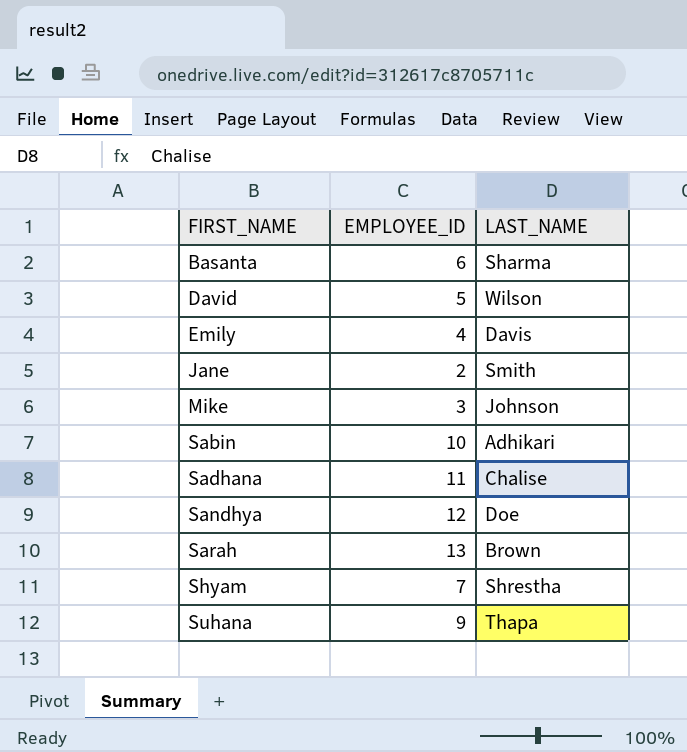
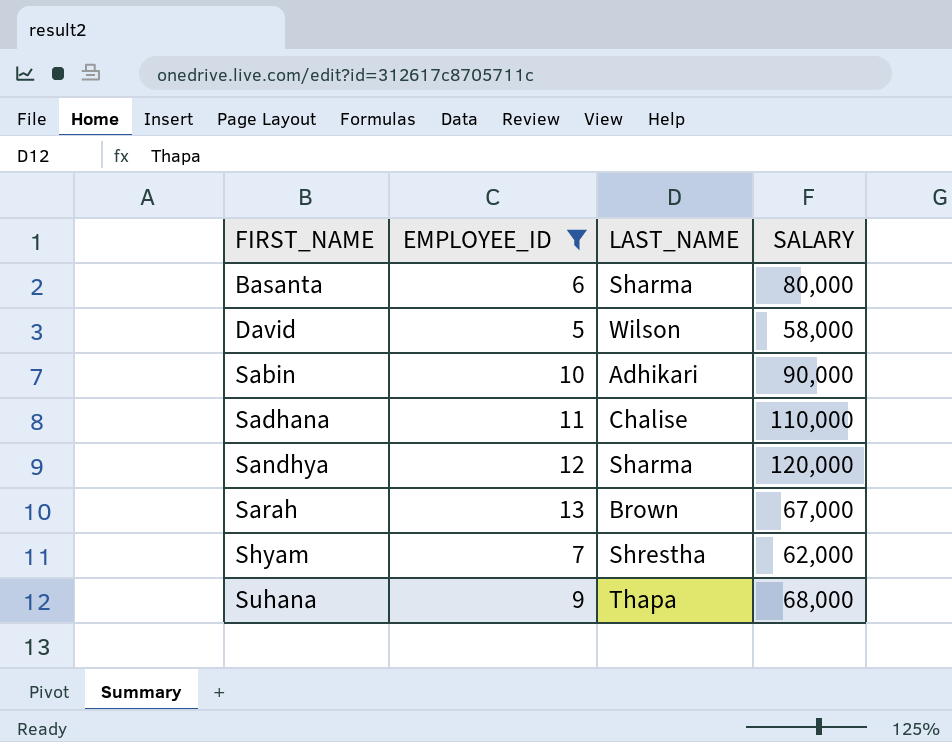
filter: none -> EMPLOYEE_ID >= 5
column SALARY | position: none -> 4
Sandhya | LAST_NAME: Doe -> Sharma

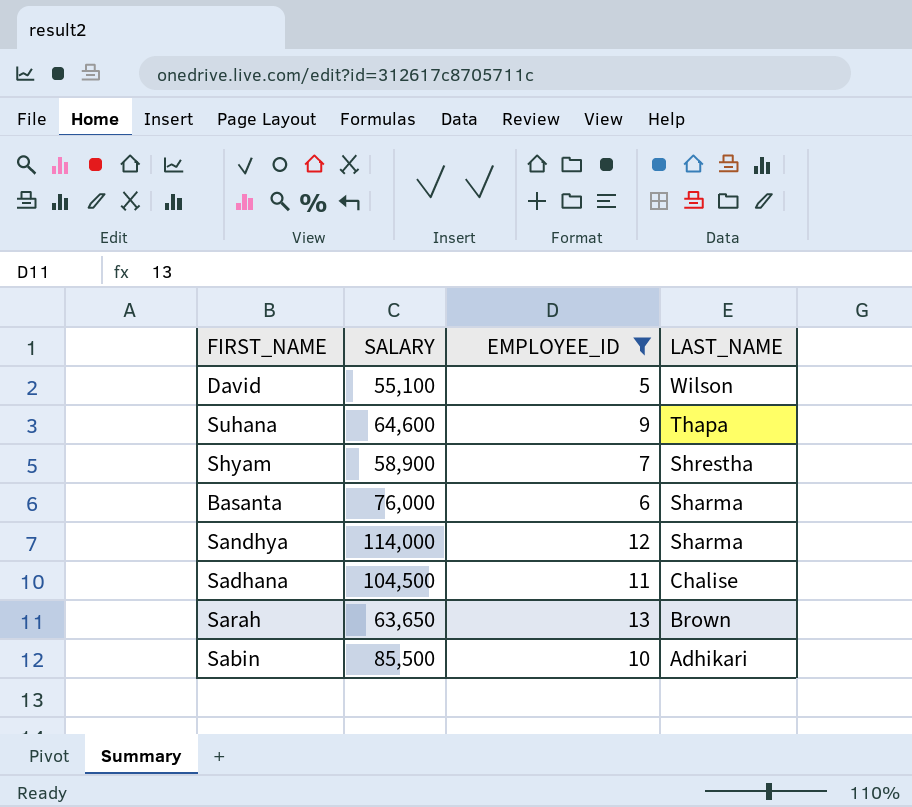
row order: FIRST_NAME ascending -> LAST_NAME descending
column SALARY | position: 4 -> 2
David | SALARY: 58,000 -> 55,100
Suhana | SALARY: 68,000 -> 64,600
Shyam | SALARY: 62,000 -> 58,900
Basanta | SALARY: 80,000 -> 76,000
Sandhya | SALARY: 120,000 -> 114,000
Sadhana | SALARY: 110,000 -> 104,500
Sarah | SALARY: 67,000 -> 63,650
Sabin | SALARY: 90,000 -> 85,500

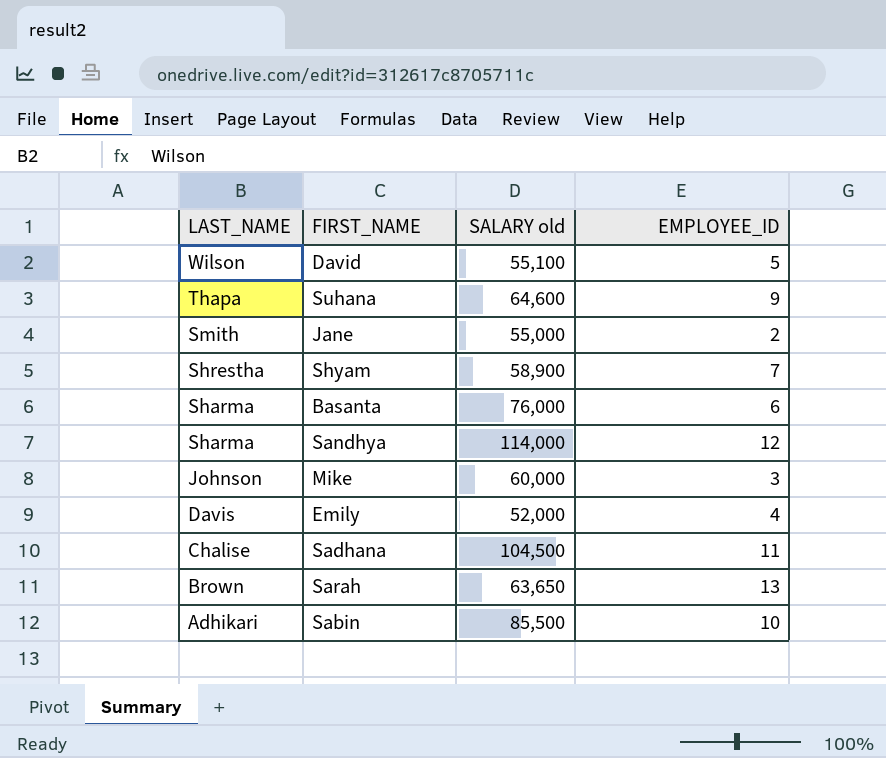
filter: EMPLOYEE_ID >= 5 -> none
column LAST_NAME | position: 4 -> 1
column name: SALARY -> SALARY old

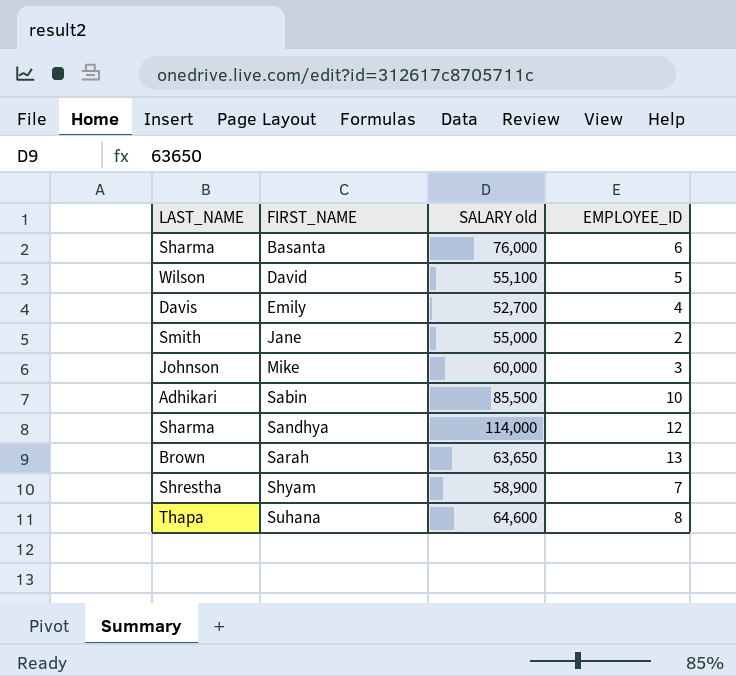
row order: LAST_NAME descending -> FIRST_NAME ascending
row Sadhana: Chalise | 104,500 | 11 -> none
Emily | SALARY old: 52,000 -> 52,700
Suhana | EMPLOYEE_ID: 9 -> 8

